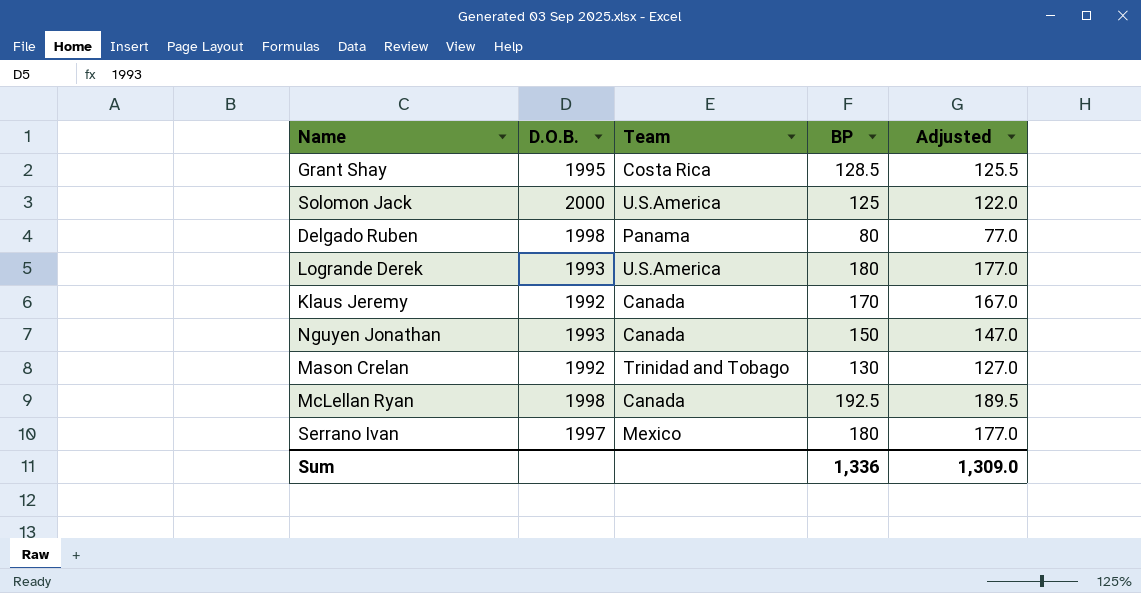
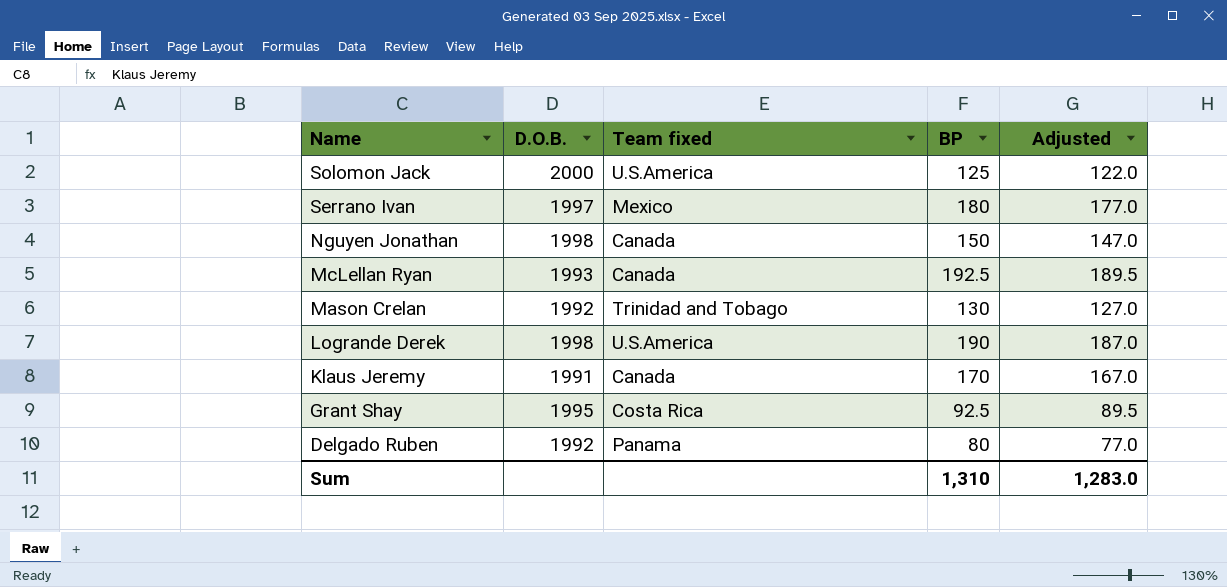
row order: none -> Name descending
column name: Team -> Team fixed
Nguyen Jonathan | D.O.B.: 1993 -> 1998
McLellan Ryan | D.O.B.: 1998 -> 1993
Logrande Derek | D.O.B.: 1993 -> 1998
Logrande Derek | BP: 180 -> 190
Logrande Derek | Adjusted: 177.0 -> 187.0
Klaus Jeremy | D.O.B.: 1992 -> 1991
Grant Shay | BP: 128.5 -> 92.5
Grant Shay | Adjusted: 125.5 -> 89.5
Delgado Ruben | D.O.B.: 1998 -> 1992
Sum | BP: 1,336 -> 1,310
Sum | Adjusted: 1,309.0 -> 1,283.0

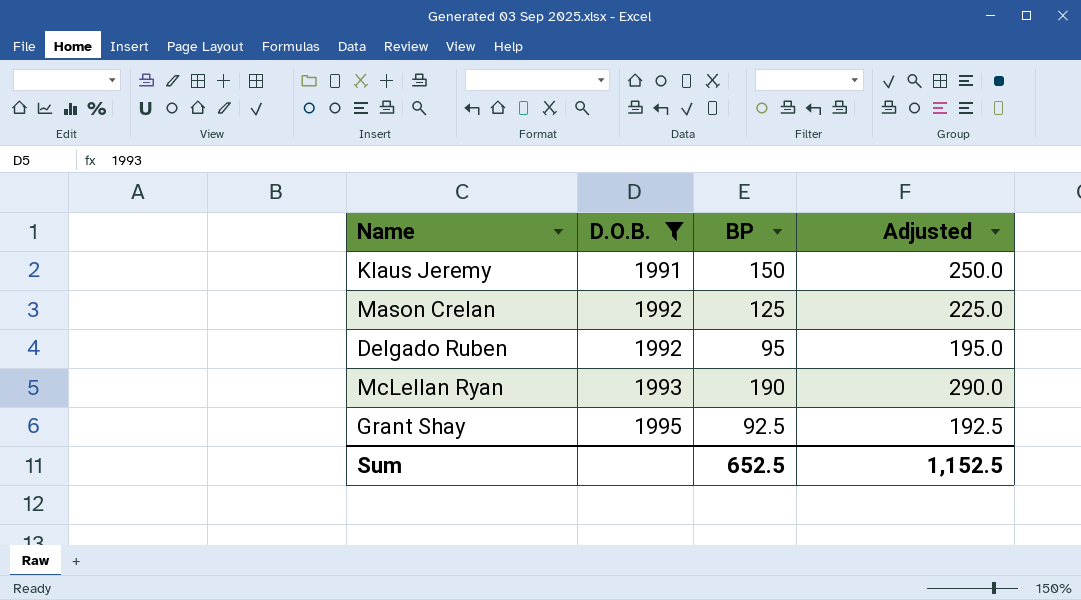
filter: none -> D.O.B. <= 1995
row order: Name descending -> D.O.B. ascending
column Team fixed | position: 3 -> none
column Adjusted | formula: [BP] - 3 -> [BP] + 100
Klaus Jeremy | BP: 170 -> 150
Mason Crelan | BP: 130 -> 125
Delgado Ruben | BP: 80 -> 95
McLellan Ryan | BP: 192.5 -> 190
Sum | BP: 1,310 -> 652.5
Sum | Adjusted: 1,283.0 -> 1,152.5

